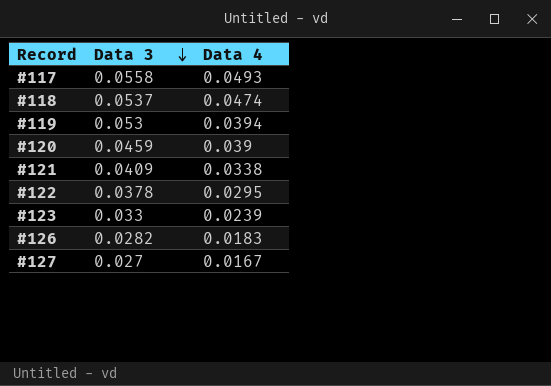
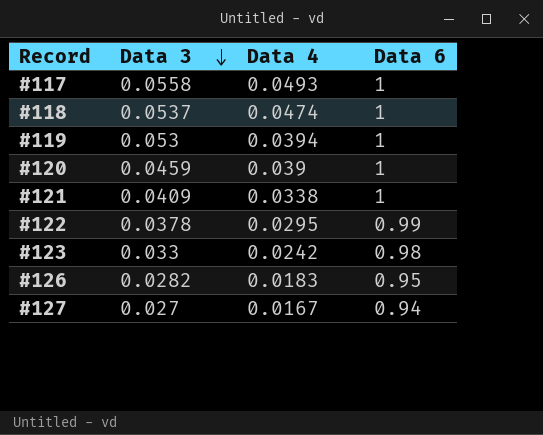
column Data 6 | position: none -> 4
#123 | Data 4: 0.0239 -> 0.0242

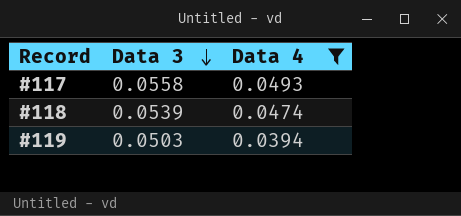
filter: none -> Data 4 >= 0.0394
column Data 6 | position: 4 -> none
#118 | Data 3: 0.0537 -> 0.0539
#119 | Data 3: 0.053 -> 0.0503

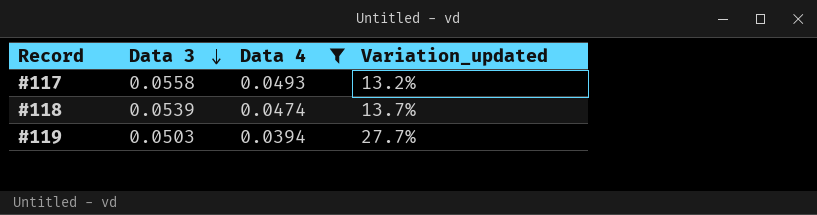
column Variation_updated | formula: none -> ([Data 3] - [Data 4]) / [Data 4]

